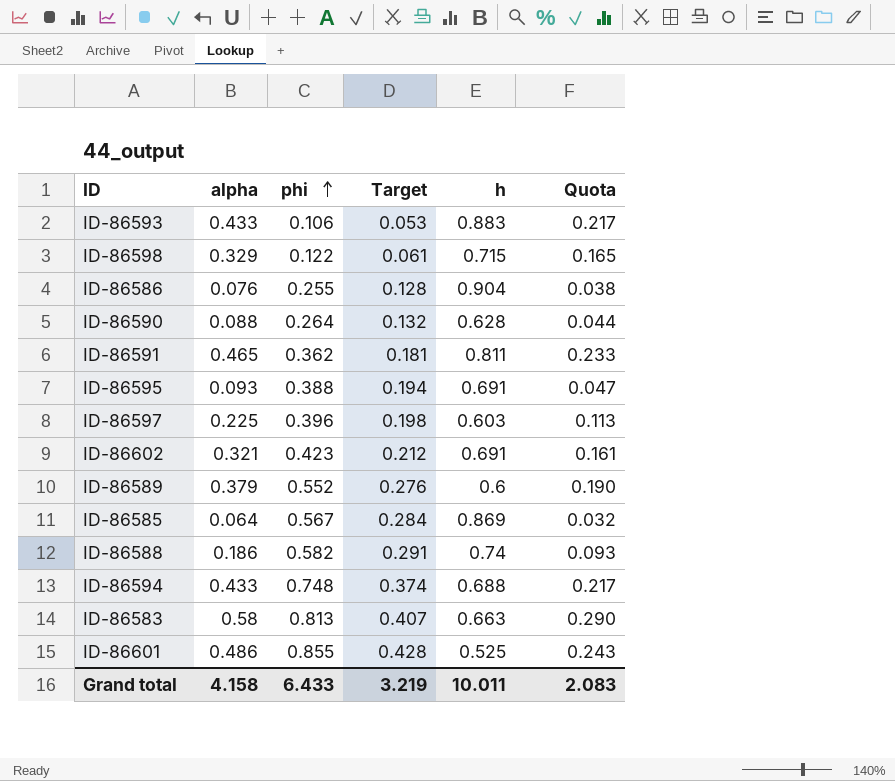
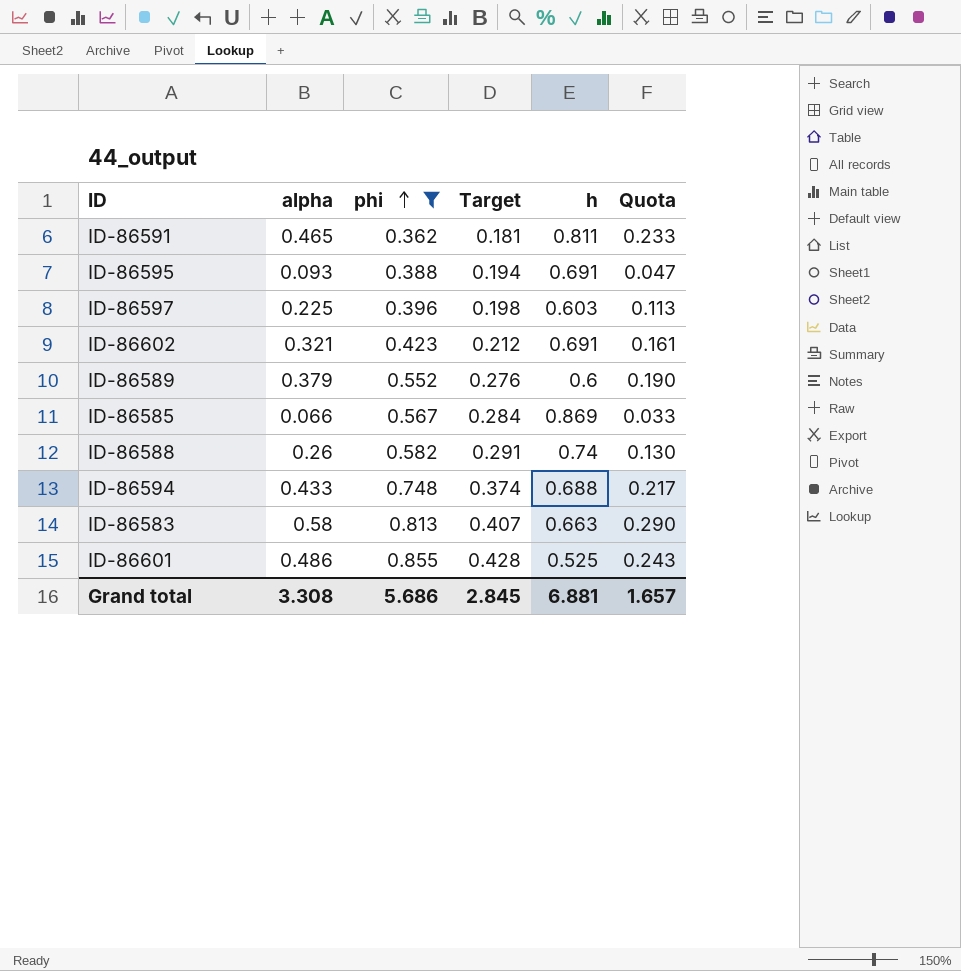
filter: none -> phi >= 0.362
ID-86585 | alpha: 0.064 -> 0.066
ID-86585 | Quota: 0.032 -> 0.033
ID-86588 | alpha: 0.186 -> 0.26
ID-86588 | Quota: 0.093 -> 0.130
Grand total | alpha: 4.158 -> 3.308
Grand total | phi: 6.433 -> 5.686
Grand total | Target: 3.219 -> 2.845
Grand total | h: 10.011 -> 6.881
Grand total | Quota: 2.083 -> 1.657

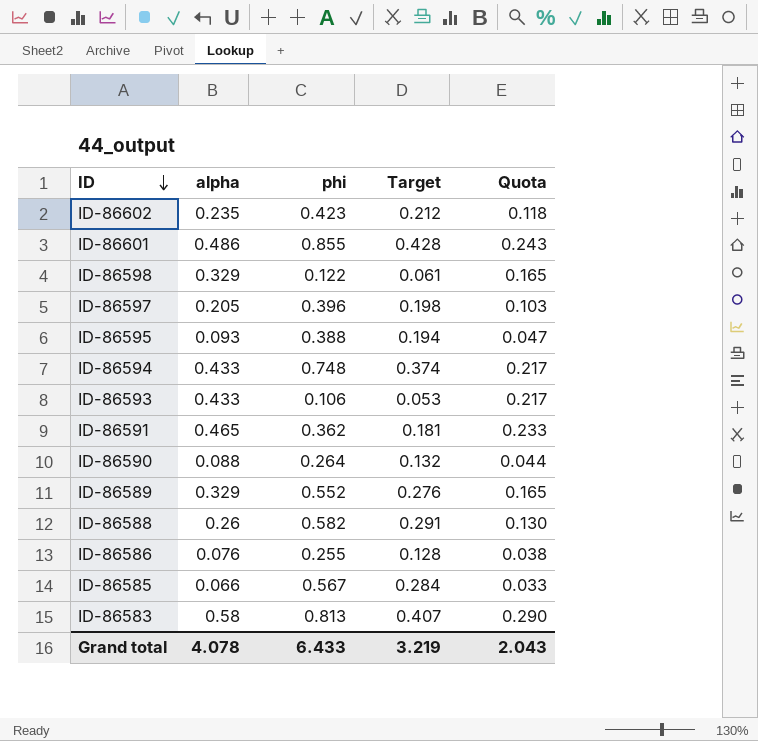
filter: phi >= 0.362 -> none
row order: phi ascending -> ID descending
column h | position: 5 -> none
ID-86602 | alpha: 0.321 -> 0.235
ID-86602 | Quota: 0.161 -> 0.118
ID-86597 | alpha: 0.225 -> 0.205
ID-86597 | Quota: 0.113 -> 0.103
ID-86589 | alpha: 0.379 -> 0.329
ID-86589 | Quota: 0.190 -> 0.165
Grand total | alpha: 3.308 -> 4.078
Grand total | phi: 5.686 -> 6.433
Grand total | Target: 2.845 -> 3.219
Grand total | Quota: 1.657 -> 2.043

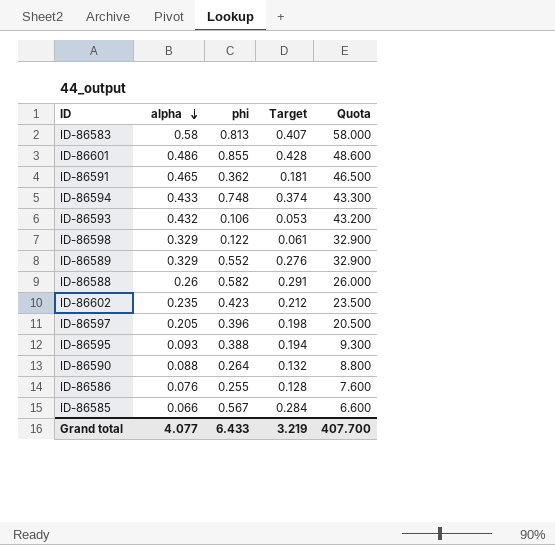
row order: ID descending -> alpha descending
column Quota | formula: [alpha] * 0.5 -> [alpha] * 100
ID-86593 | alpha: 0.433 -> 0.432
Grand total | alpha: 4.078 -> 4.077
Grand total | Quota: 2.043 -> 407.700

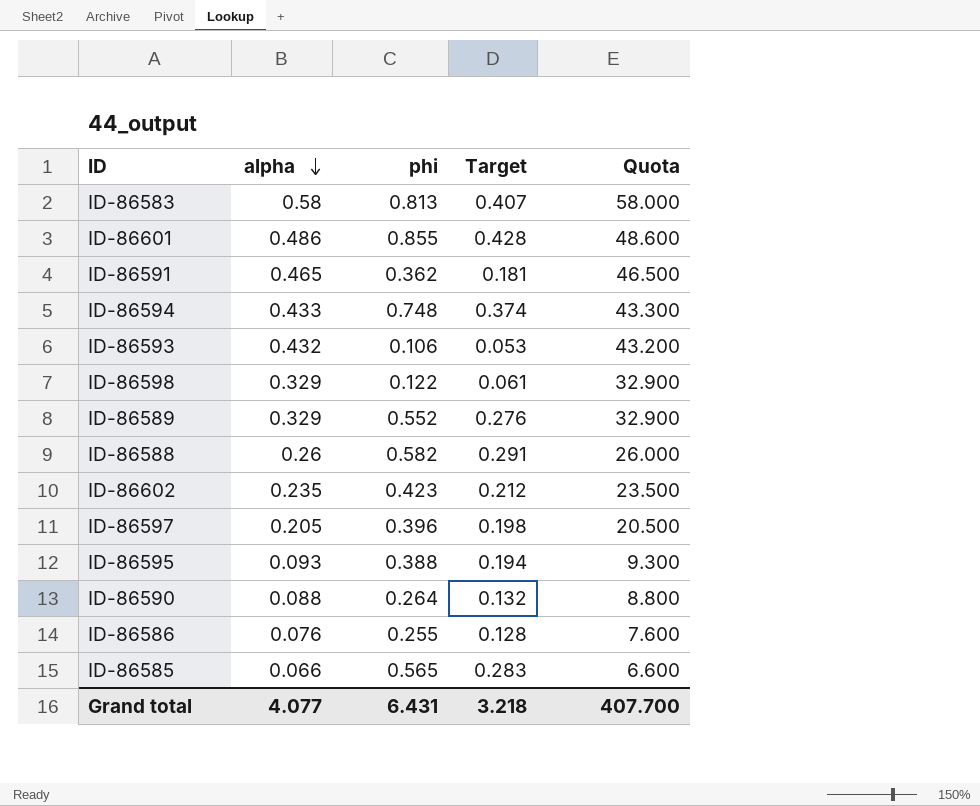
ID-86585 | phi: 0.567 -> 0.565
ID-86585 | Target: 0.284 -> 0.283
Grand total | phi: 6.433 -> 6.431
Grand total | Target: 3.219 -> 3.218

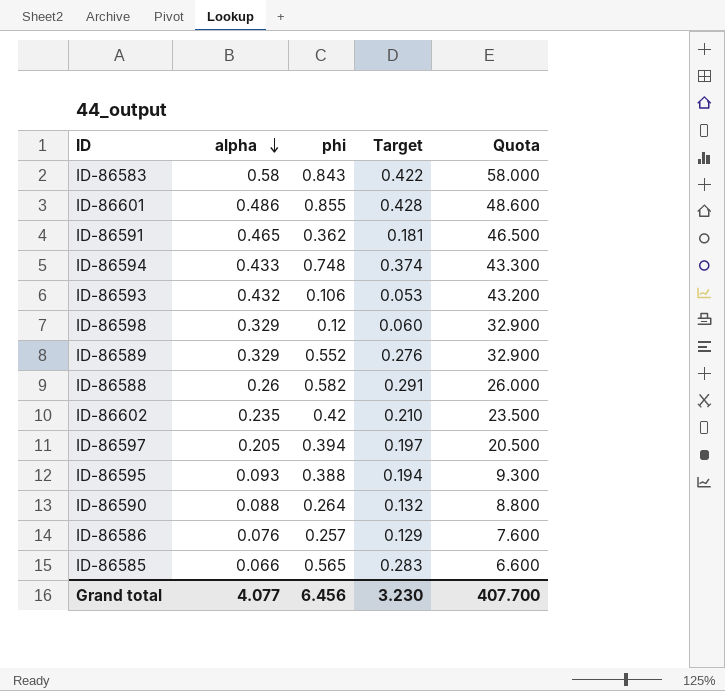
ID-86583 | phi: 0.813 -> 0.843
ID-86583 | Target: 0.407 -> 0.422
ID-86598 | phi: 0.122 -> 0.12
ID-86598 | Target: 0.061 -> 0.060
ID-86602 | phi: 0.423 -> 0.42
ID-86602 | Target: 0.212 -> 0.210
ID-86597 | phi: 0.396 -> 0.394
ID-86597 | Target: 0.198 -> 0.197
ID-86586 | phi: 0.255 -> 0.257
ID-86586 | Target: 0.128 -> 0.129
Grand total | phi: 6.431 -> 6.456
Grand total | Target: 3.218 -> 3.230

